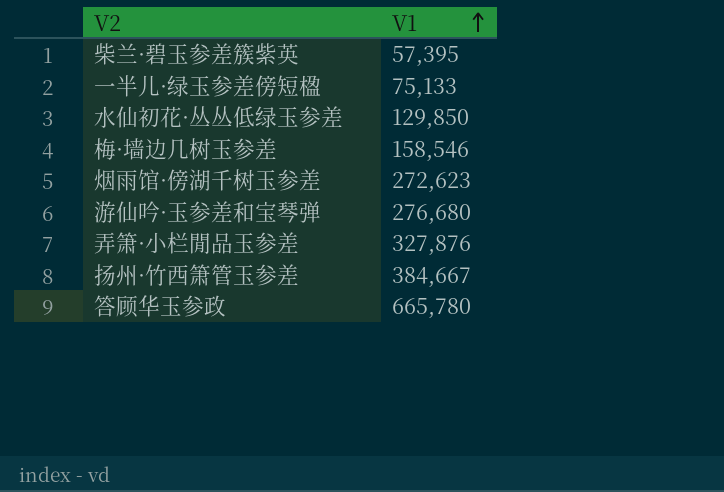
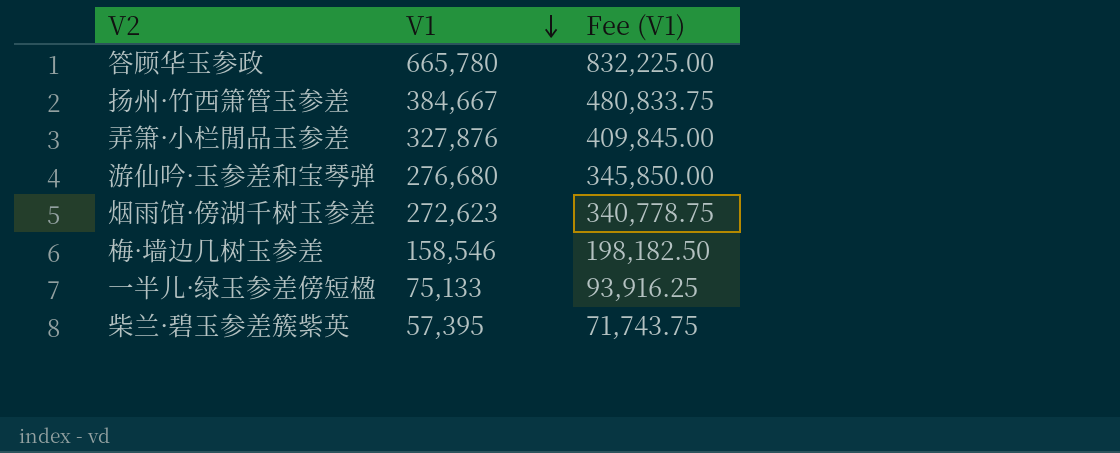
row order: V1 ascending -> V1 descending
column Fee (V1) | formula: none -> [V1] * 1.25
row 水仙初花·丛丛低绿玉参差: 129,850 -> none

